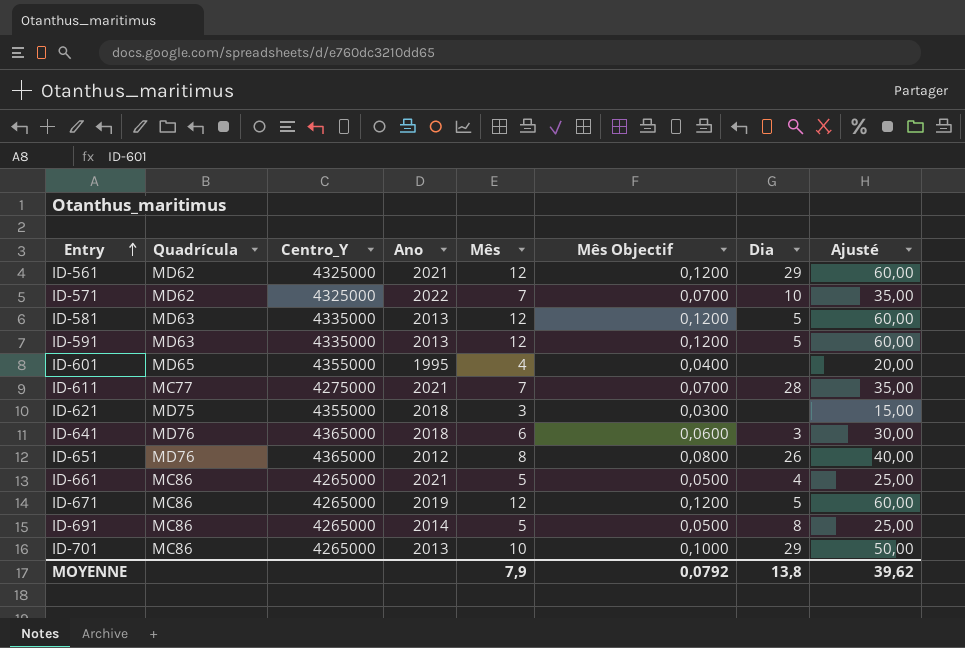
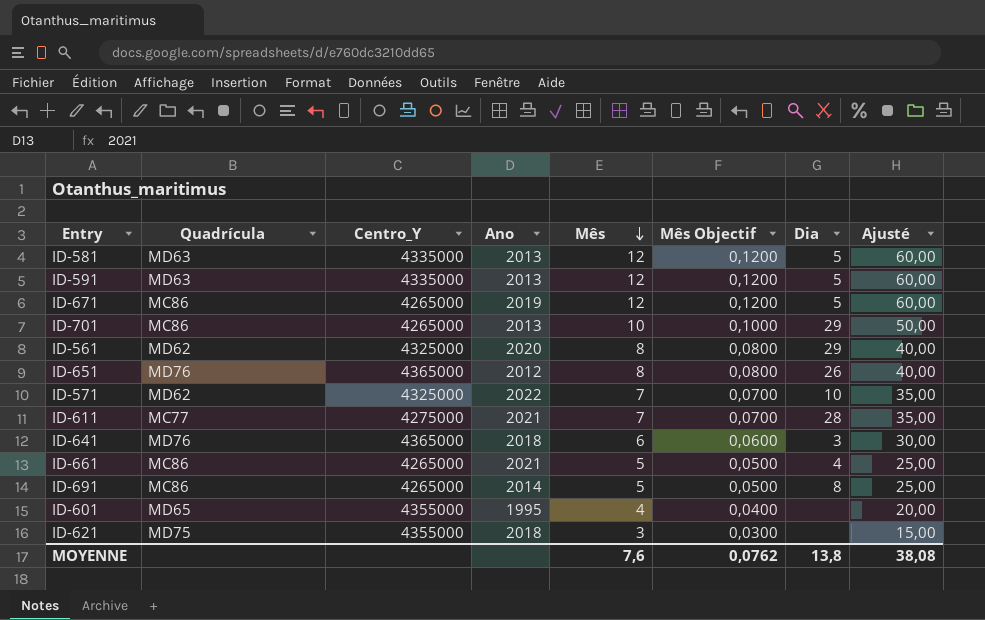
row order: Entry ascending -> Mês descending
ID-561 | Ano: 2021 -> 2020
ID-561 | Mês: 12 -> 8
ID-561 | Mês Objectif: 0,1200 -> 0,0800
ID-561 | Ajusté: 60,00 -> 40,00
MOYENNE | Mês: 7,9 -> 7,6
MOYENNE | Mês Objectif: 0,0792 -> 0,0762
MOYENNE | Ajusté: 39,62 -> 38,08

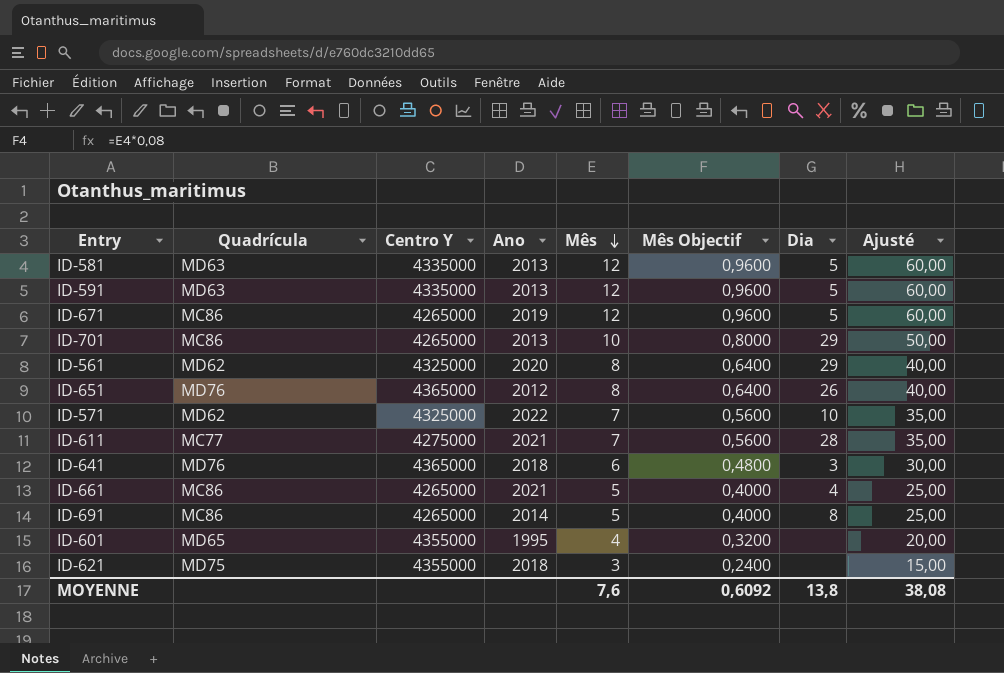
column name: Centro_Y -> Centro Y
column Mês Objectif | formula: [Mês] * 0,01 -> [Mês] * 0,08
MOYENNE | Mês Objectif: 0,0762 -> 0,6092

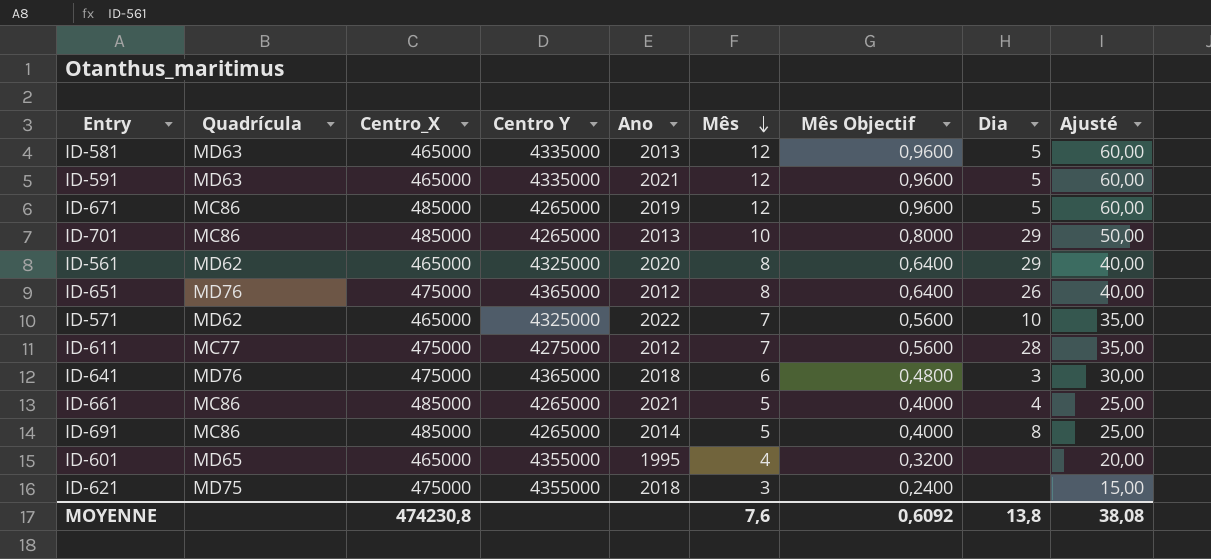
column Centro_X | position: none -> 3
ID-591 | Ano: 2013 -> 2021
ID-611 | Ano: 2021 -> 2012

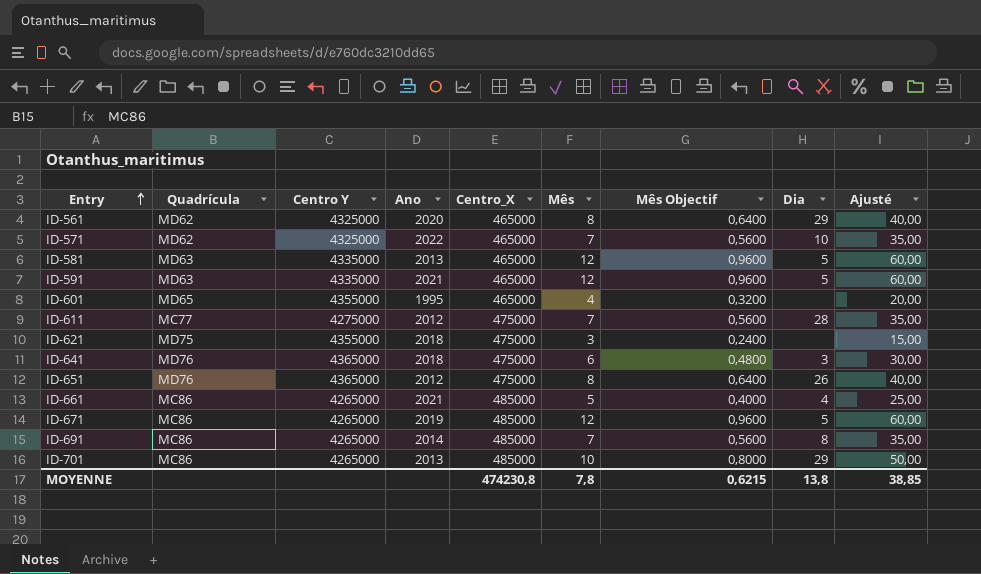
row order: Mês descending -> Entry ascending
column Centro_X | position: 3 -> 5
ID-691 | Mês: 5 -> 7
ID-691 | Mês Objectif: 0,4000 -> 0,5600
ID-691 | Ajusté: 25,00 -> 35,00
MOYENNE | Mês: 7,6 -> 7,8
MOYENNE | Mês Objectif: 0,6092 -> 0,6215
MOYENNE | Ajusté: 38,08 -> 38,85

